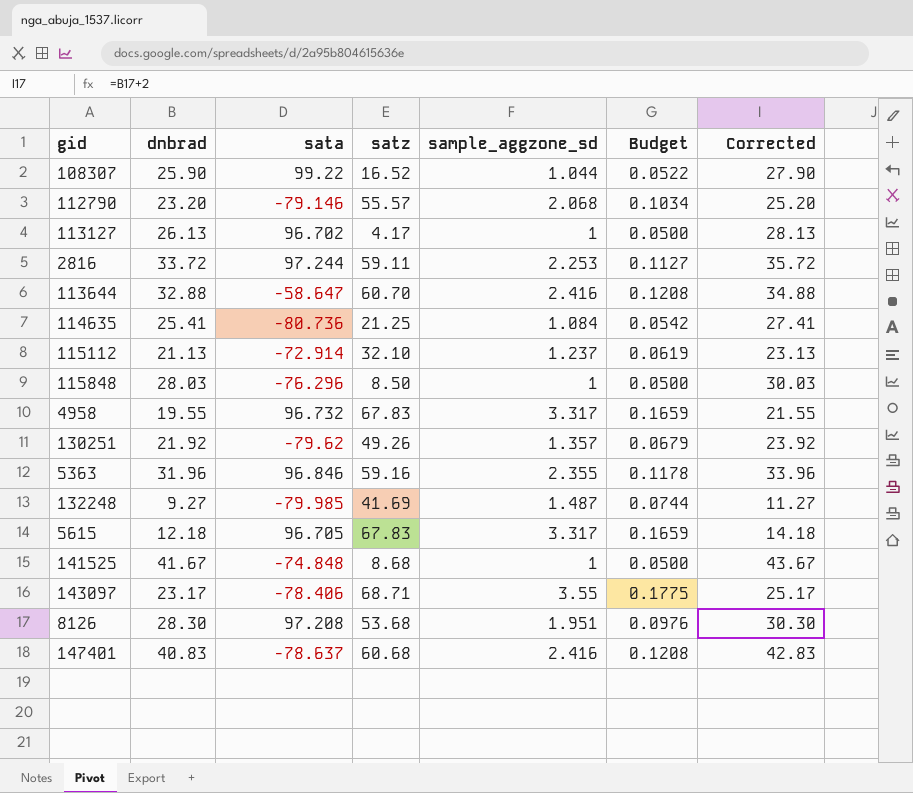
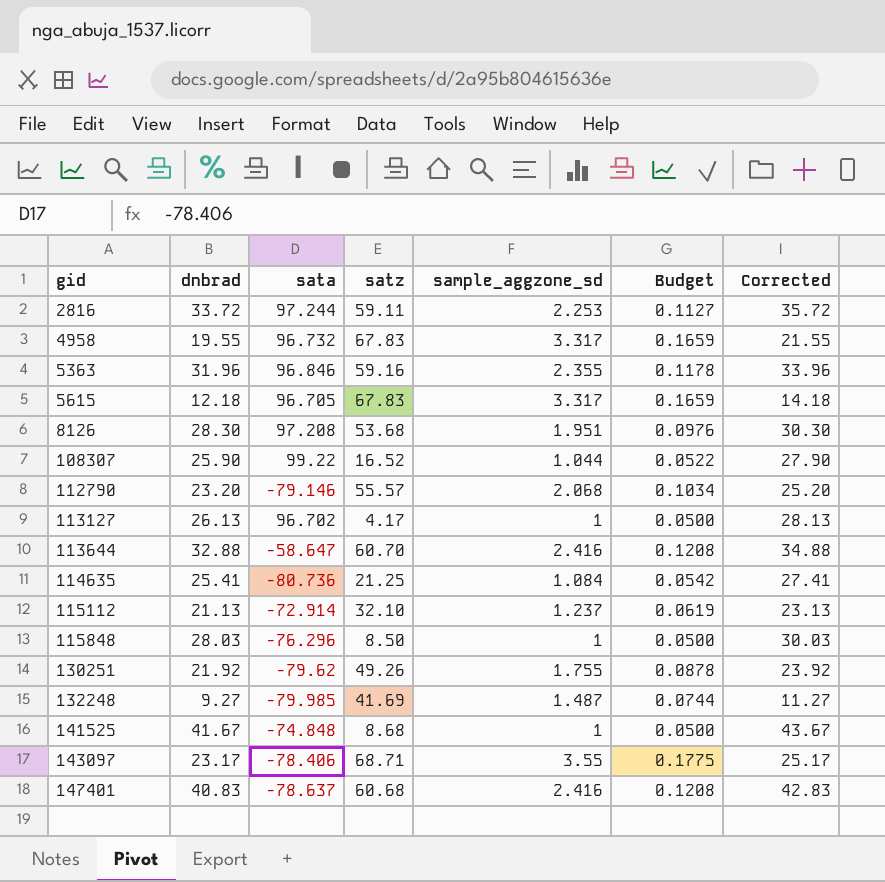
row order: none -> gid ascending
130251 | sample_aggzone_sd: 1.357 -> 1.755
130251 | Budget: 0.0679 -> 0.0878

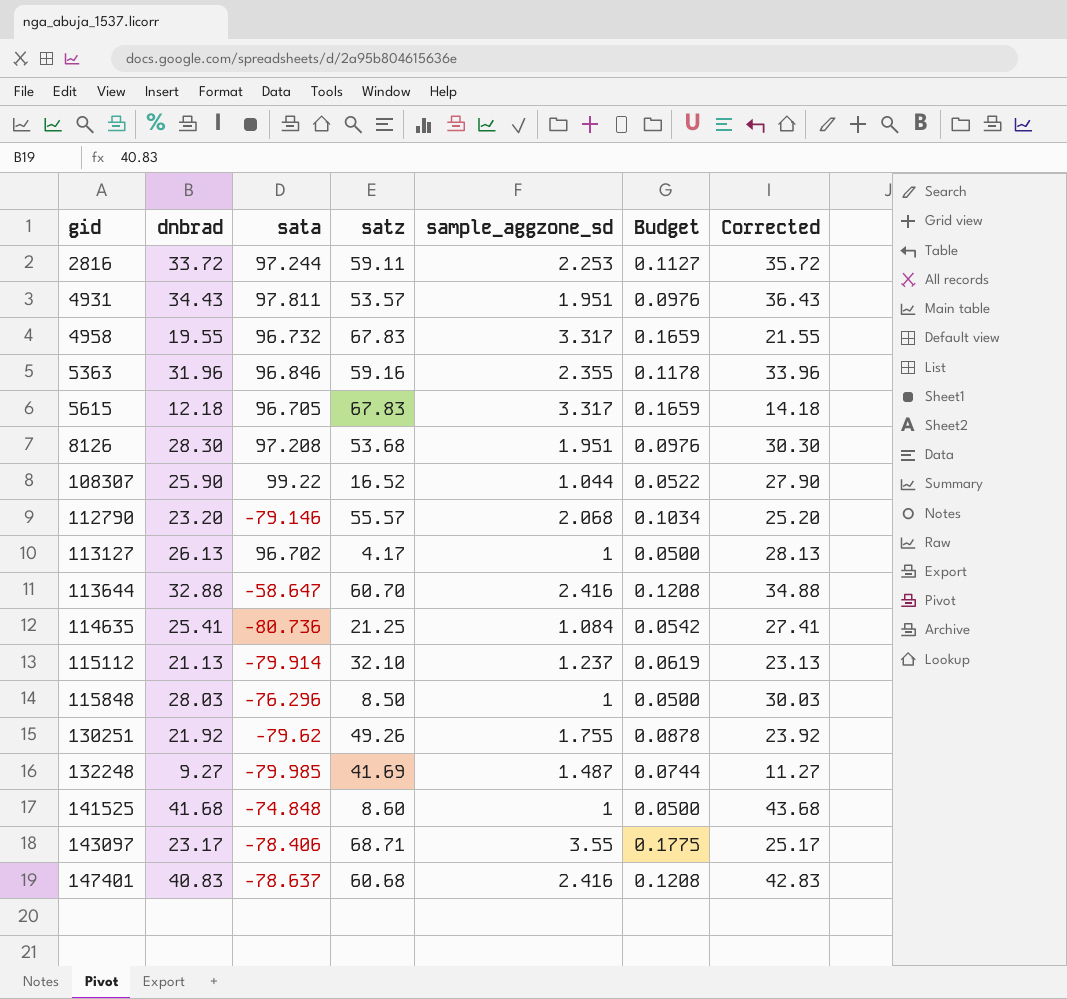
row 4931: none -> 34.43 | 97.811 | 53.57 | 1.951 | 0.0976 | 36.43
115112 | sata: -72.914 -> -79.914
141525 | dnbrad: 41.67 -> 41.68
141525 | satz: 8.68 -> 8.60
141525 | Corrected: 43.67 -> 43.68

